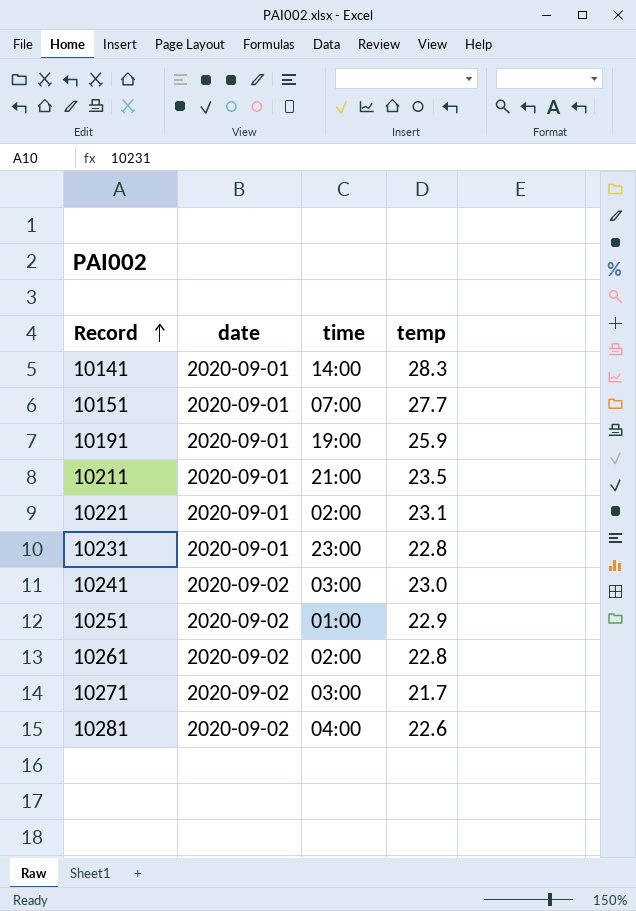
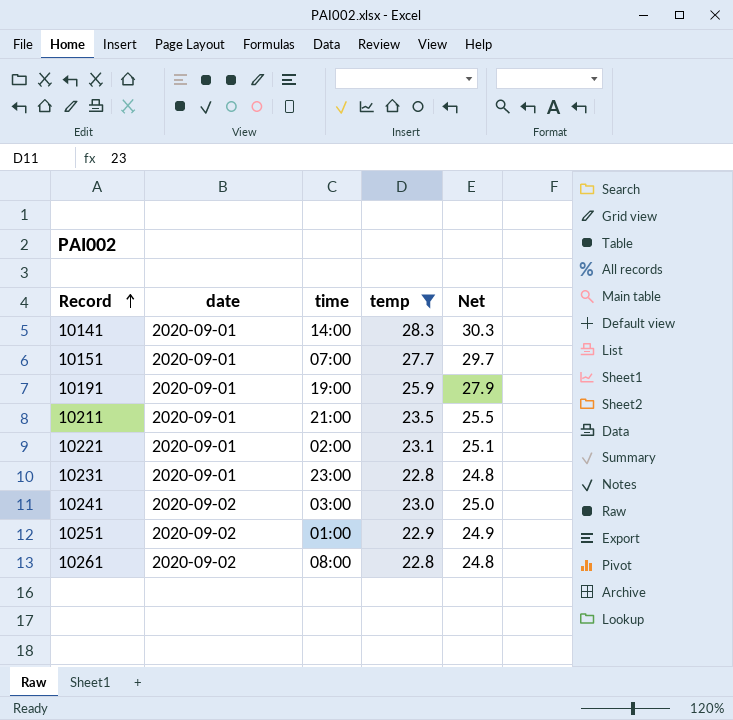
filter: none -> temp >= 22.8
column Net | formula: none -> [temp] + 2
10261 | time: 02:00 -> 08:00

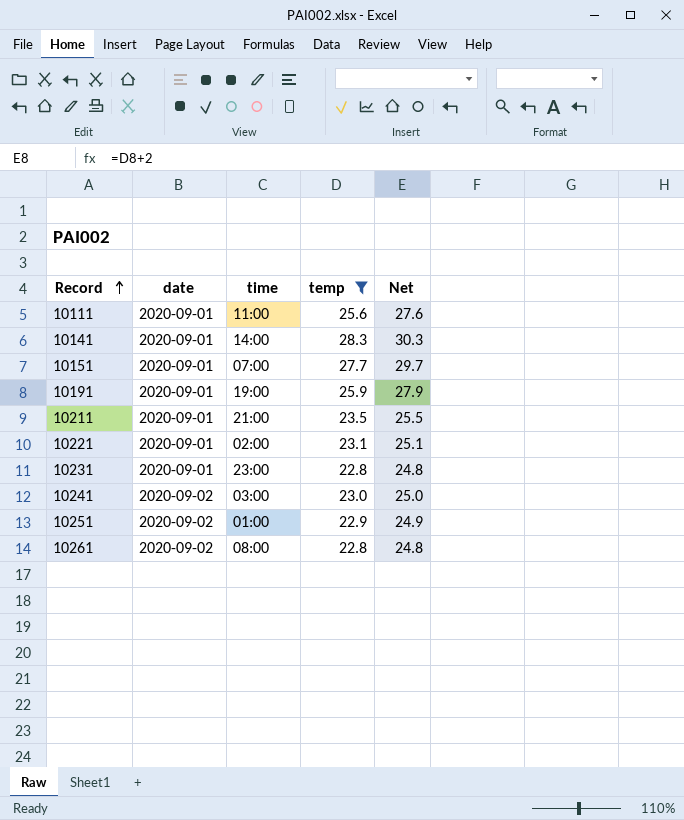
row 10111: none -> 2020-09-01 | 11:00 | 25.6 | 27.6

